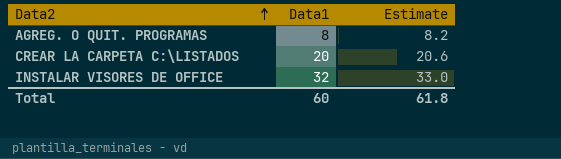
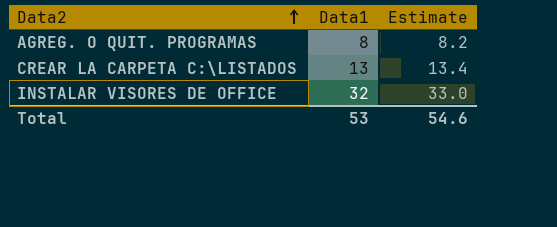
CREAR LA CARPETA C:\LISTADOS | Data1: 20 -> 13
CREAR LA CARPETA C:\LISTADOS | Estimate: 20.6 -> 13.4
Total | Data1: 60 -> 53
Total | Estimate: 61.8 -> 54.6

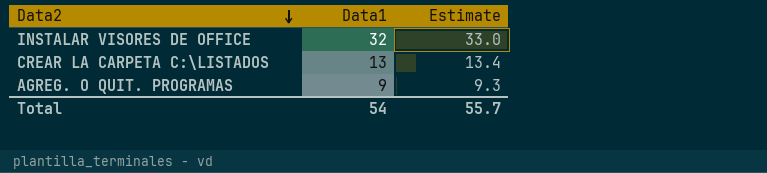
row order: Data2 ascending -> Data2 descending
AGREG. O QUIT. PROGRAMAS | Data1: 8 -> 9
AGREG. O QUIT. PROGRAMAS | Estimate: 8.2 -> 9.3
Total | Data1: 53 -> 54
Total | Estimate: 54.6 -> 55.7

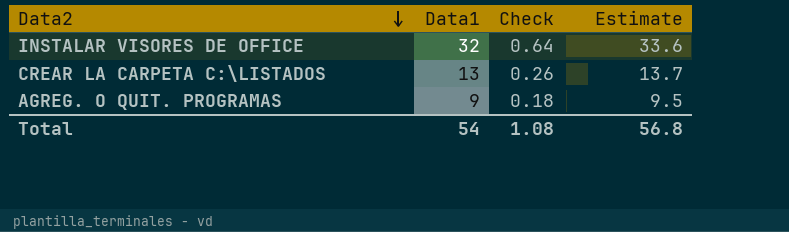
column Check | formula: none -> [Data1] * 0.02
column Estimate | formula: [Data1] * 1.03 -> [Data1] * 1.05
Total | Estimate: 55.7 -> 56.8

